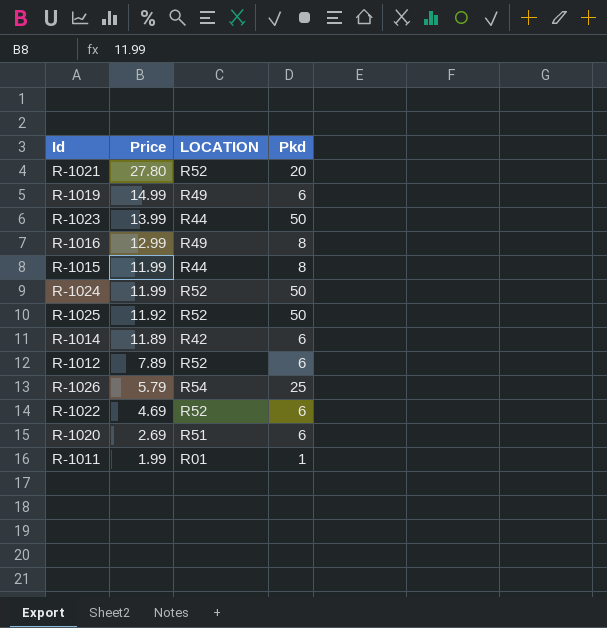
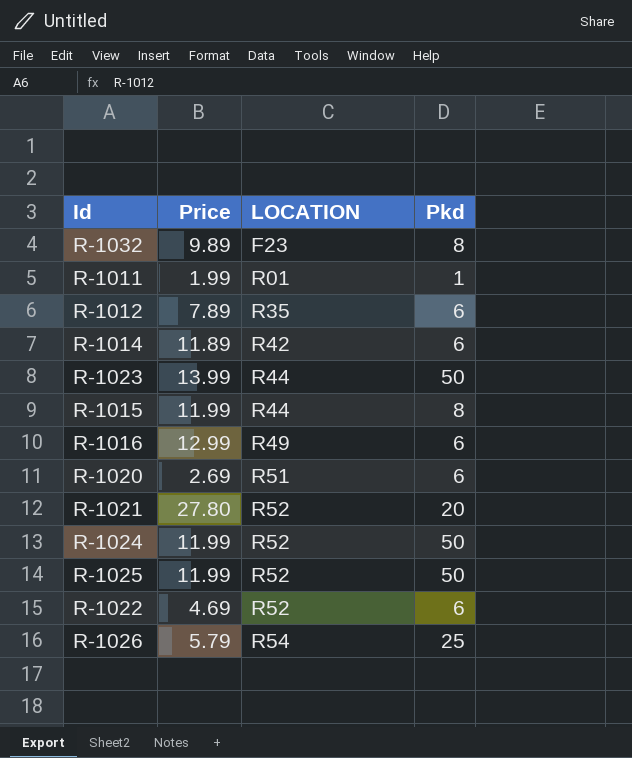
row order: Price descending -> LOCATION ascending
row R-1019: 14.99 | R49 | 6 -> none
row R-1032: none -> 9.89 | F23 | 8
R-1012 | LOCATION: R52 -> R35
R-1016 | Pkd: 8 -> 6
R-1025 | Price: 11.92 -> 11.99

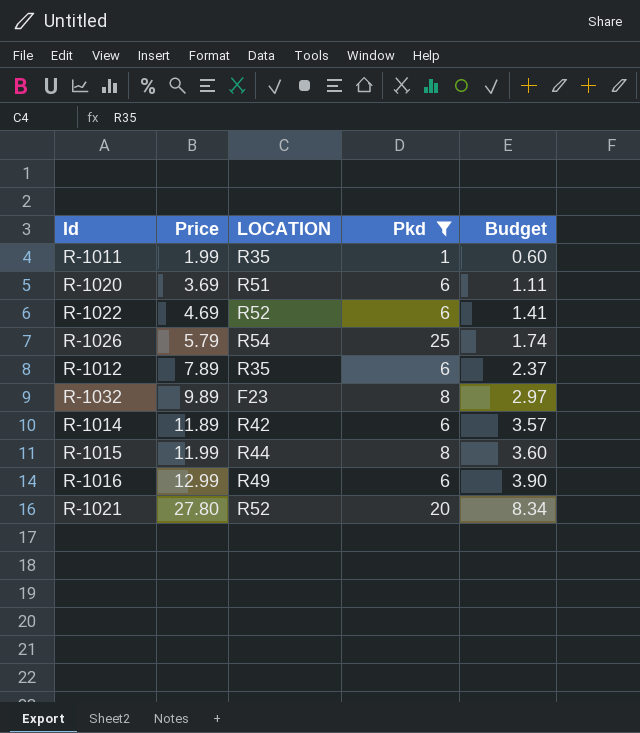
filter: none -> Pkd != 50
row order: LOCATION ascending -> Price ascending
column Budget | formula: none -> [Price] * 0.3
R-1011 | LOCATION: R01 -> R35
R-1020 | Price: 2.69 -> 3.69

